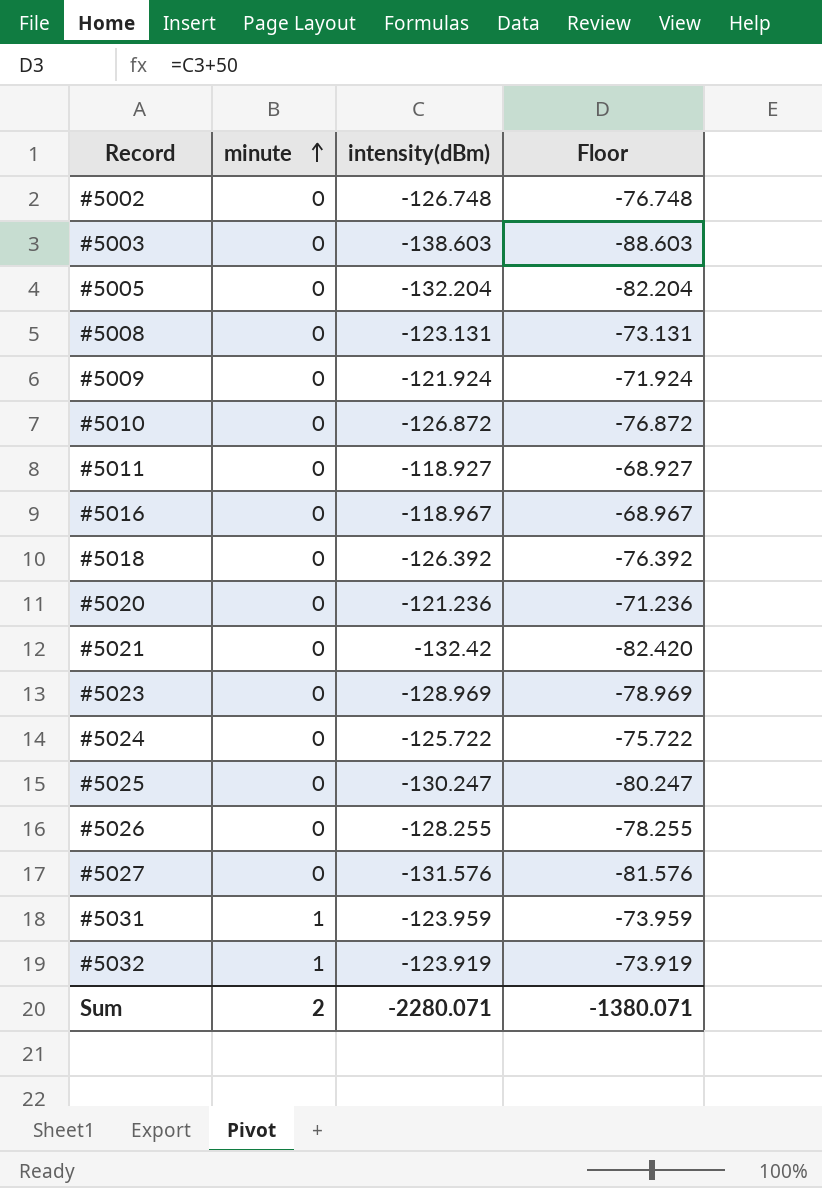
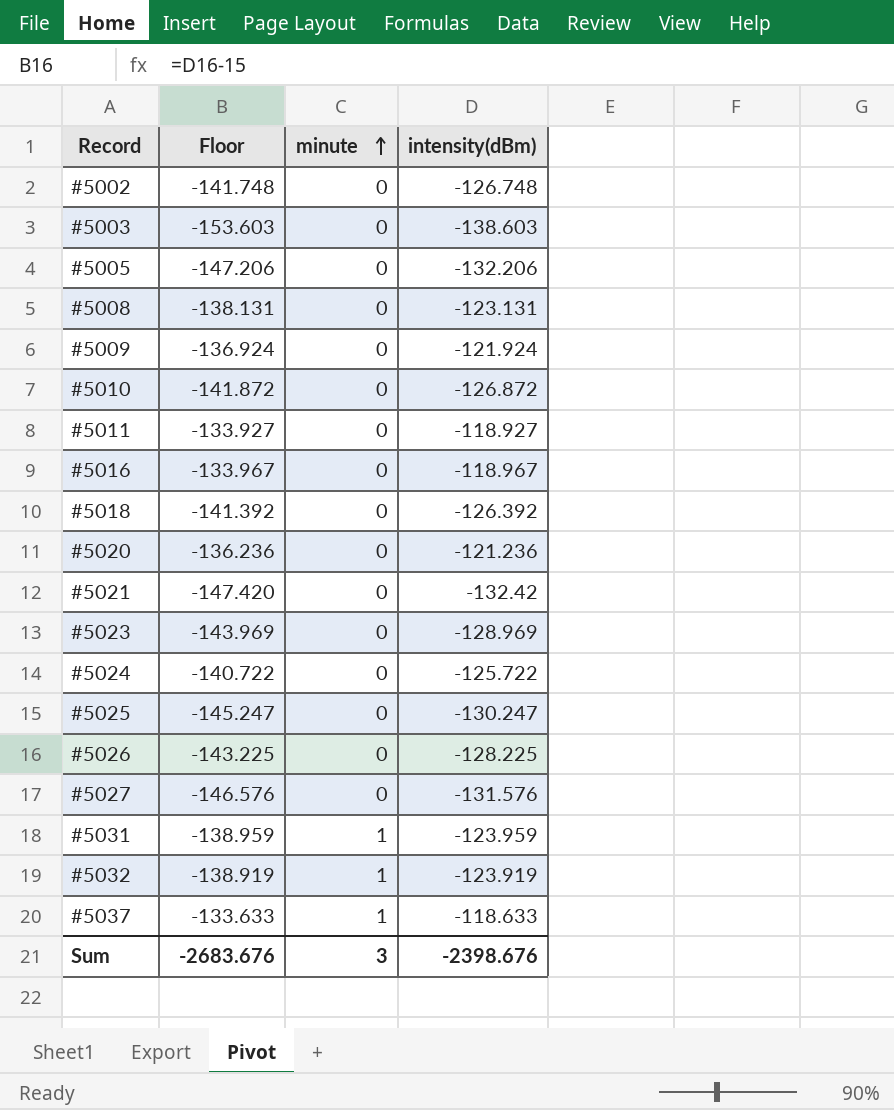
column Floor | formula: [intensity(dBm)] + 50 -> [intensity(dBm)] - 15
column Floor | position: 4 -> 2
#5005 | intensity(dBm): -132.204 -> -132.206
#5026 | intensity(dBm): -128.255 -> -128.225
row #5037: none -> -133.633 | 1 | -118.633
Sum | Floor: -1380.071 -> -2683.676
Sum | minute: 2 -> 3
Sum | intensity(dBm): -2280.071 -> -2398.676

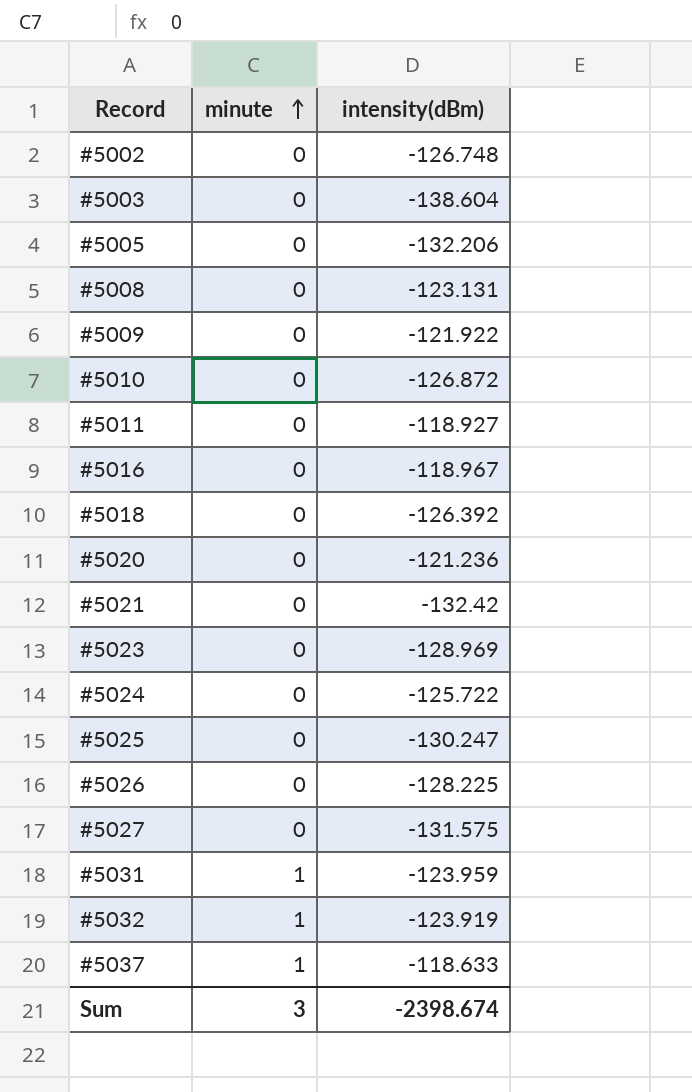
column Floor | formula: [intensity(dBm)] - 15 -> none
#5003 | intensity(dBm): -138.603 -> -138.604
#5009 | intensity(dBm): -121.924 -> -121.922
#5027 | intensity(dBm): -131.576 -> -131.575
Sum | intensity(dBm): -2398.676 -> -2398.674

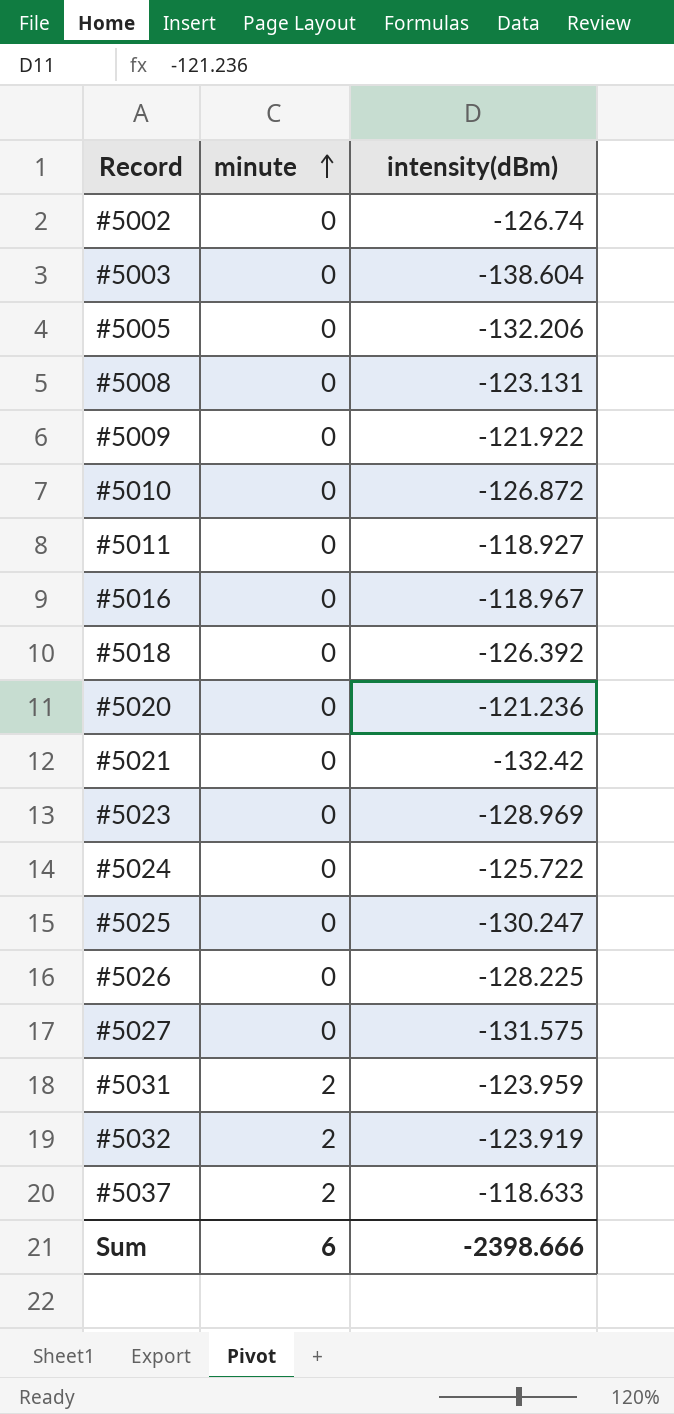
#5002 | intensity(dBm): -126.748 -> -126.74
#5031 | minute: 1 -> 2
#5032 | minute: 1 -> 2
#5037 | minute: 1 -> 2
Sum | minute: 3 -> 6
Sum | intensity(dBm): -2398.674 -> -2398.666

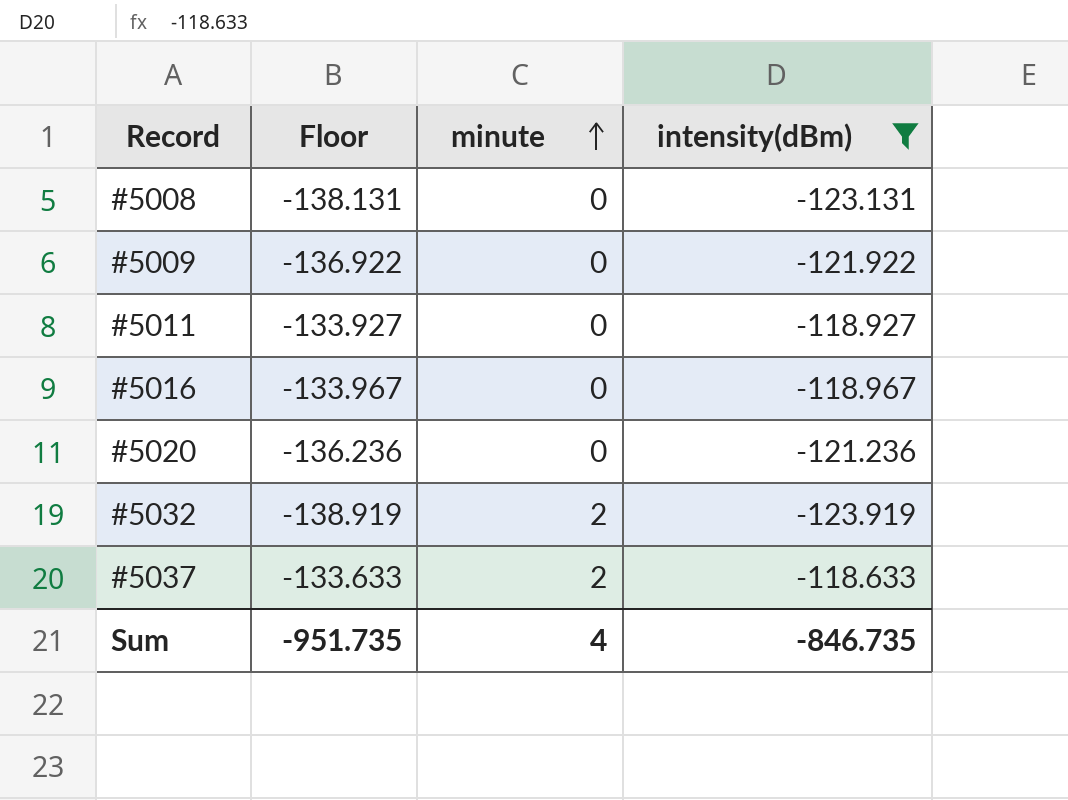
filter: none -> intensity(dBm) >= -123.919
column Floor | formula: none -> [intensity(dBm)] - 15
Sum | minute: 6 -> 4
Sum | intensity(dBm): -2398.666 -> -846.735

